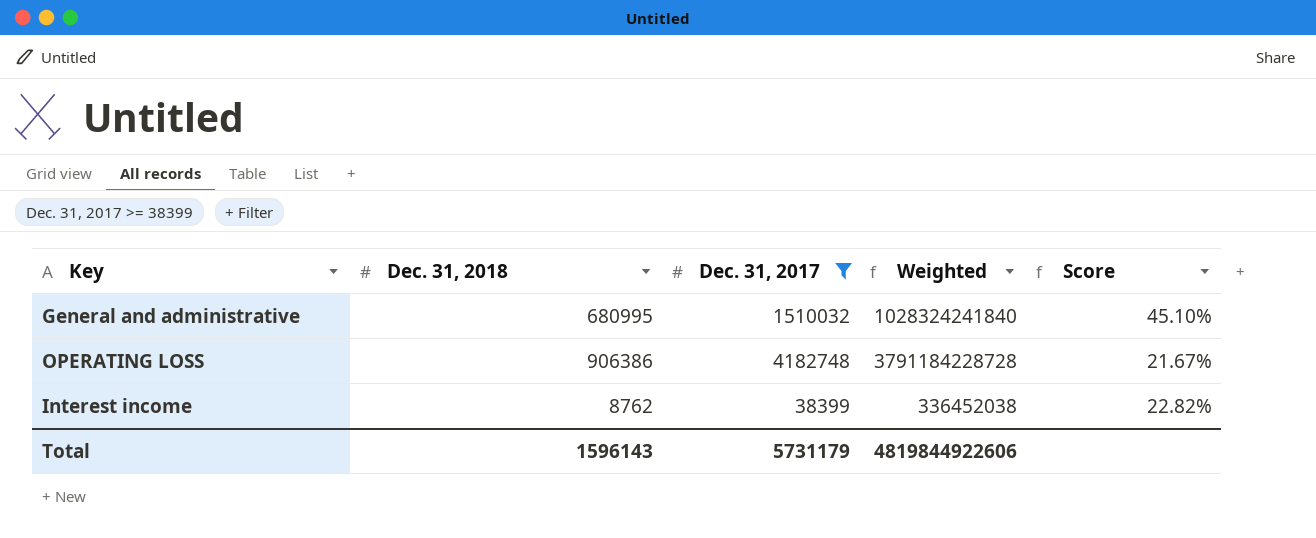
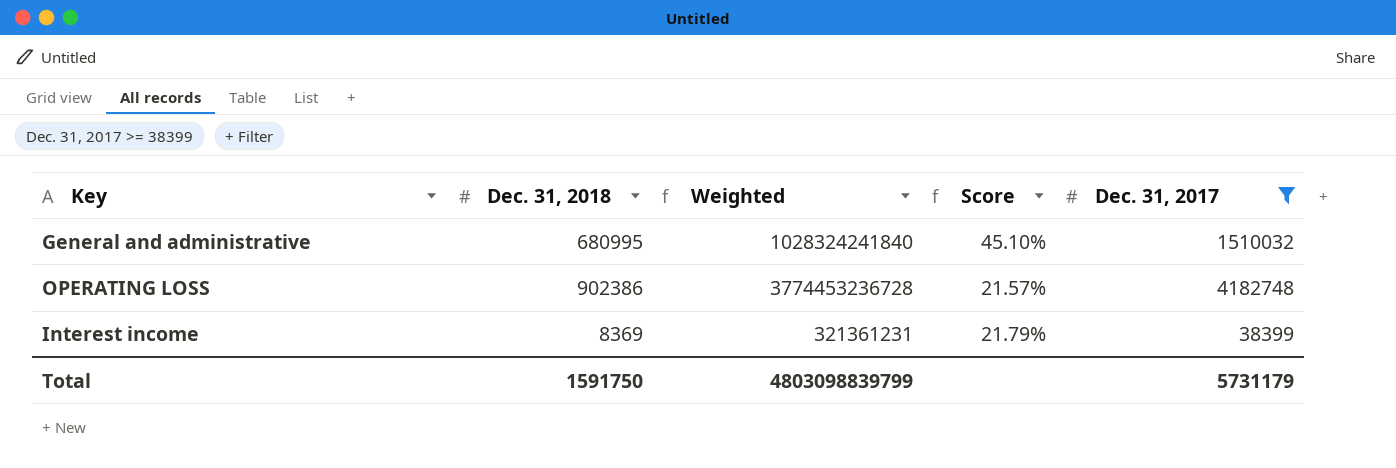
column Dec. 31, 2017 | position: 3 -> 5
OPERATING LOSS | Dec. 31, 2018: 906386 -> 902386
OPERATING LOSS | Weighted: 3791184228728 -> 3774453236728
OPERATING LOSS | Score: 21.67% -> 21.57%
Interest income | Dec. 31, 2018: 8762 -> 8369
Interest income | Weighted: 336452038 -> 321361231
Interest income | Score: 22.82% -> 21.79%
Total | Dec. 31, 2018: 1596143 -> 1591750
Total | Weighted: 4819844922606 -> 4803098839799

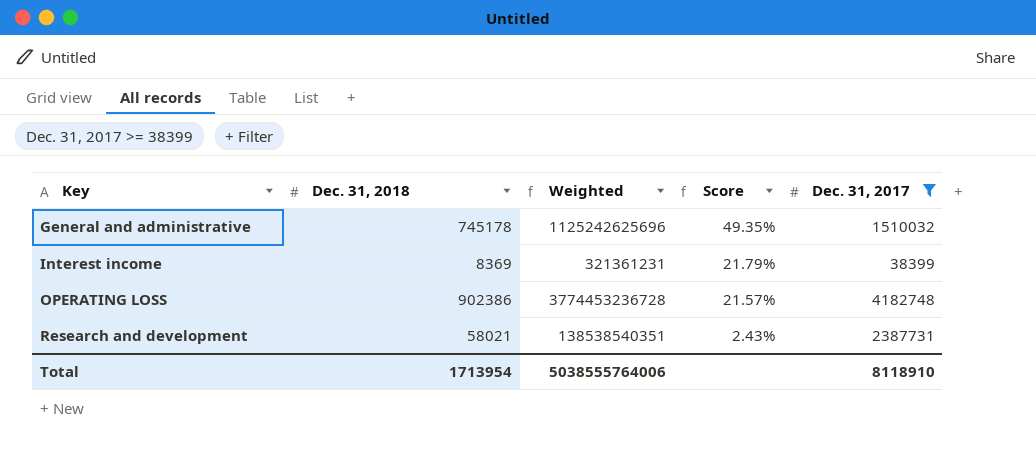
row order: none -> Key ascending
General and administrative | Dec. 31, 2018: 680995 -> 745178
General and administrative | Weighted: 1028324241840 -> 1125242625696
General and administrative | Score: 45.10% -> 49.35%
row Research and development: none -> 58021 | 138538540351 | 2.43% | 2387731
Total | Dec. 31, 2018: 1591750 -> 1713954
Total | Weighted: 4803098839799 -> 5038555764006
Total | Dec. 31, 2017: 5731179 -> 8118910

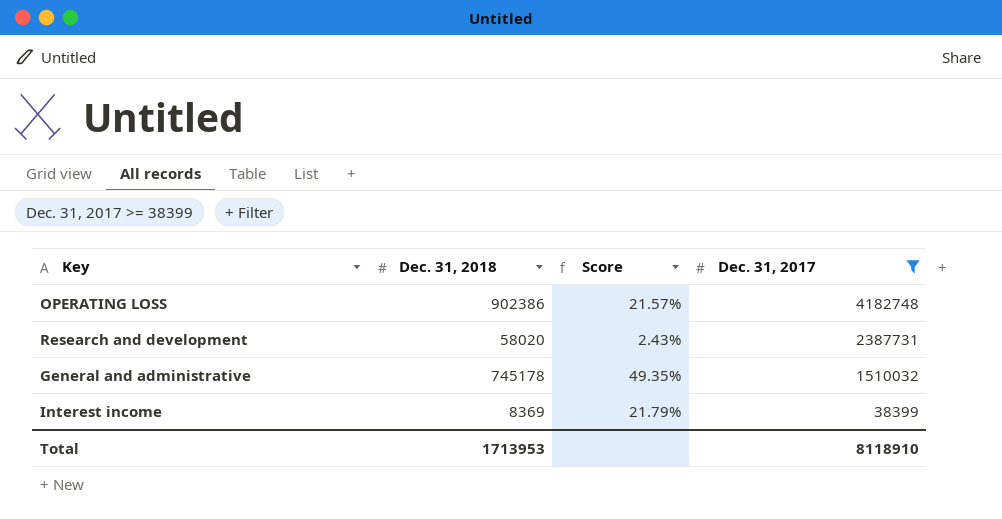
row order: Key ascending -> Dec. 31, 2017 descending
column Weighted | formula: [Dec. 31, 2018] * [Dec. 31, 2017] -> none
Research and development | Dec. 31, 2018: 58021 -> 58020
Total | Dec. 31, 2018: 1713954 -> 1713953

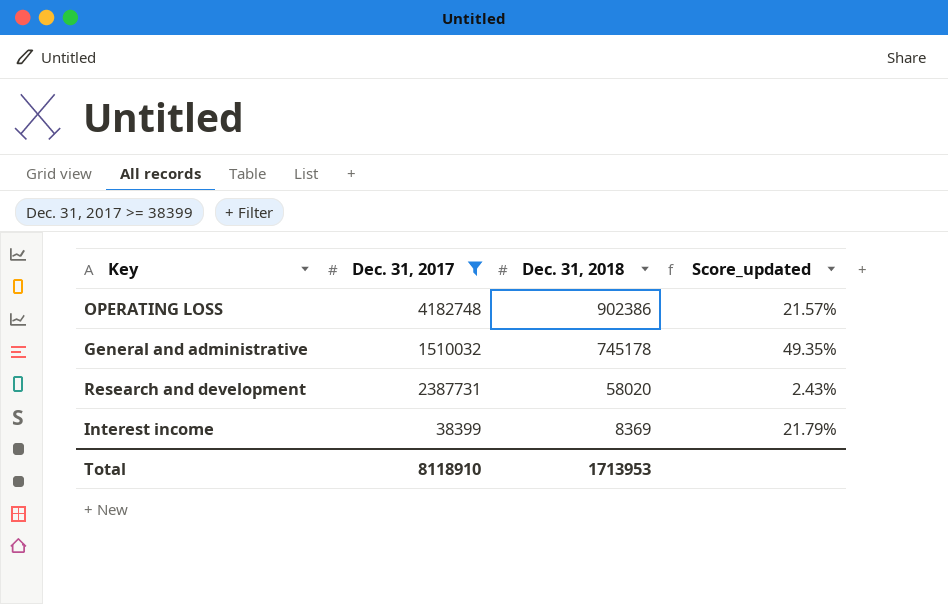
row order: Dec. 31, 2017 descending -> Dec. 31, 2018 descending
column Dec. 31, 2017 | position: 4 -> 2
column name: Score -> Score_updated

